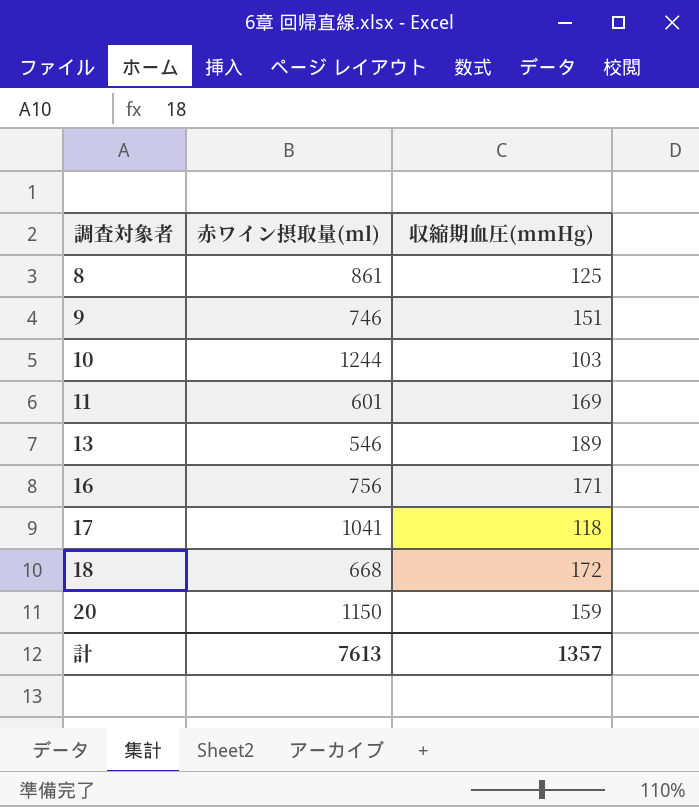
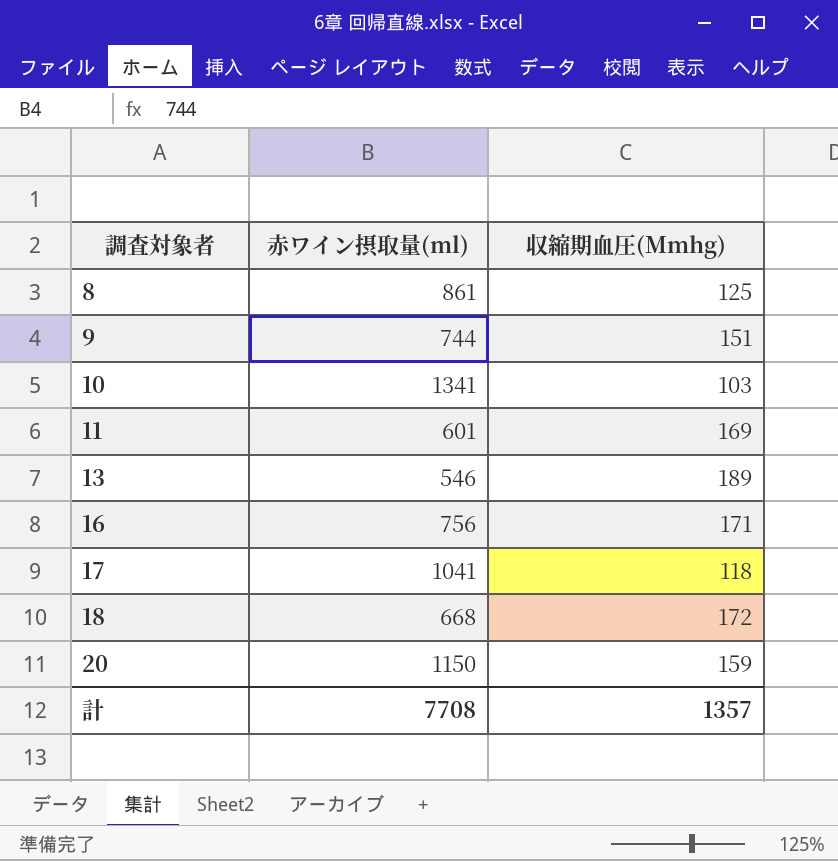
column name: 収縮期血圧(mmHg) -> 収縮期血圧(Mmhg)
9 | 赤ワイン摂取量(ml): 746 -> 744
10 | 赤ワイン摂取量(ml): 1244 -> 1341
計 | 赤ワイン摂取量(ml): 7613 -> 7708

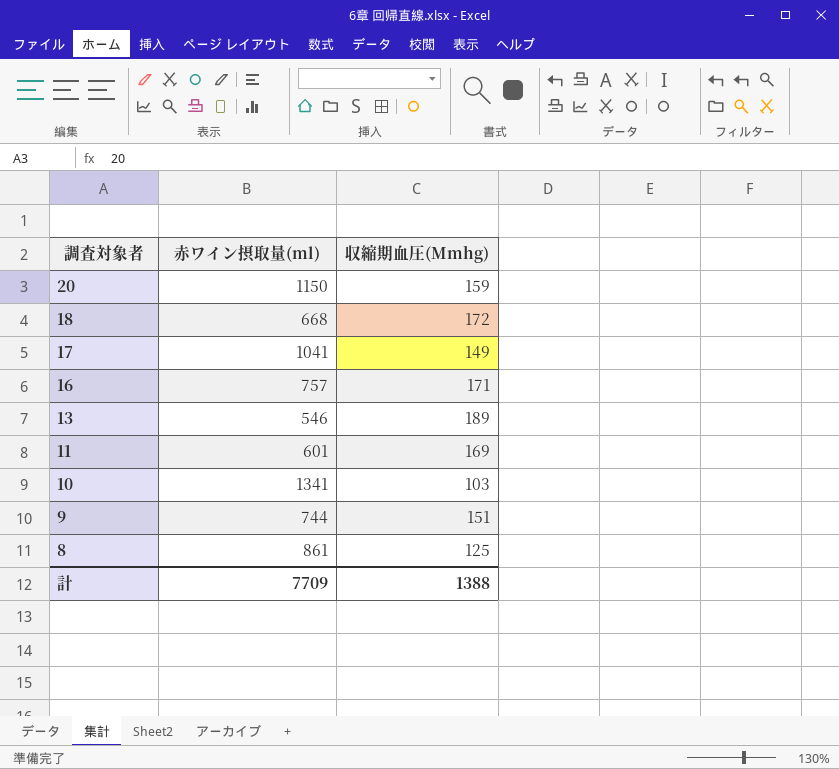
row order: 調査対象者 ascending -> 調査対象者 descending
17 | 収縮期血圧(Mmhg): 118 -> 149
16 | 赤ワイン摂取量(ml): 756 -> 757
計 | 赤ワイン摂取量(ml): 7708 -> 7709
計 | 収縮期血圧(Mmhg): 1357 -> 1388

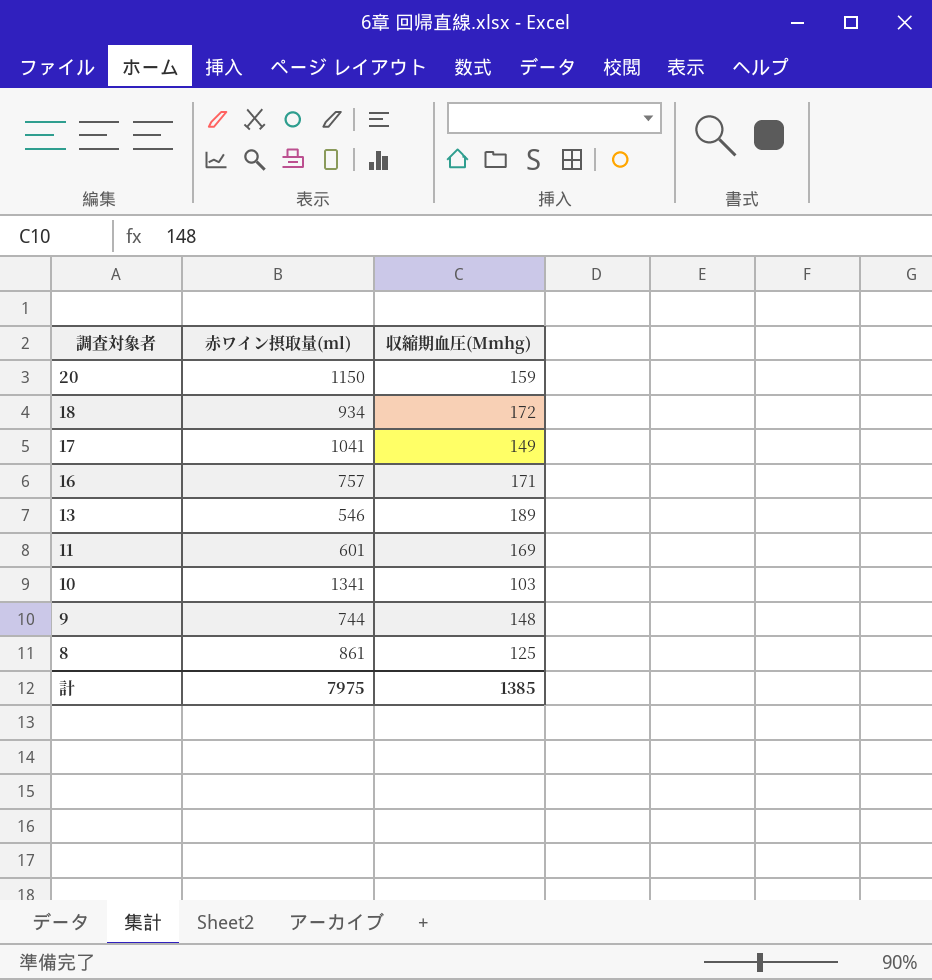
18 | 赤ワイン摂取量(ml): 668 -> 934
9 | 収縮期血圧(Mmhg): 151 -> 148
計 | 赤ワイン摂取量(ml): 7709 -> 7975
計 | 収縮期血圧(Mmhg): 1388 -> 1385

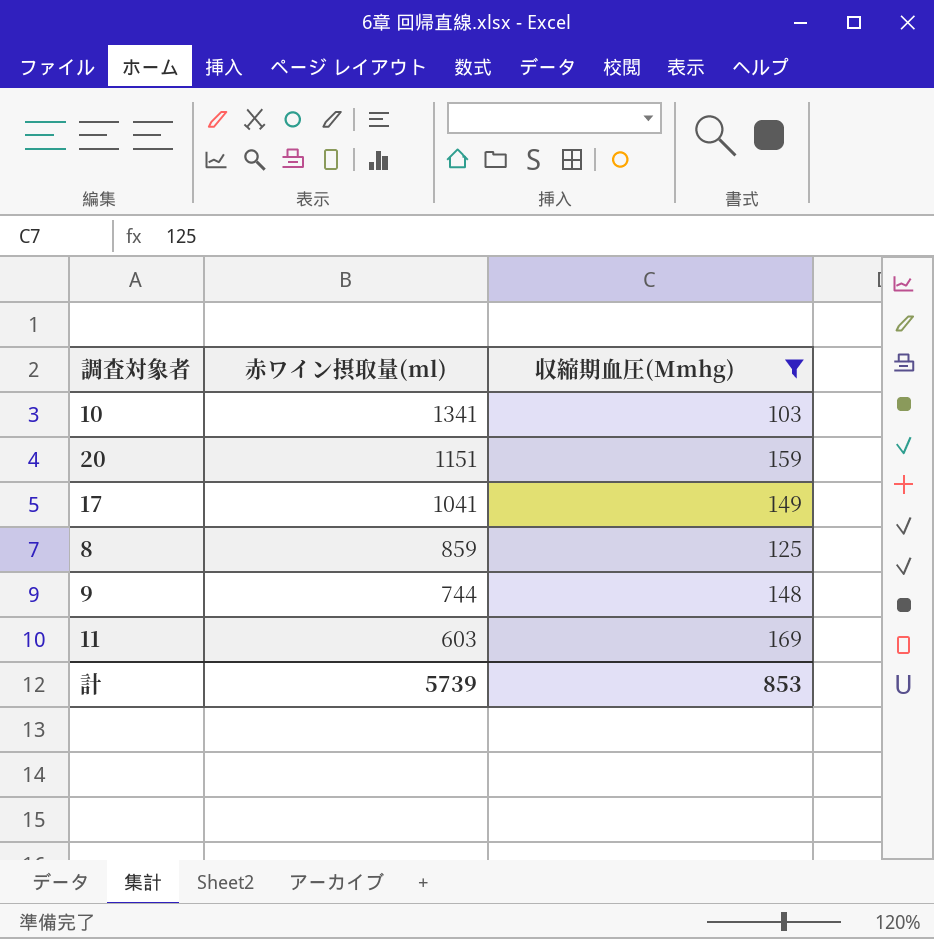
filter: none -> 収縮期血圧(Mmhg) <= 169
row order: 調査対象者 descending -> 赤ワイン摂取量(ml) descending
20 | 赤ワイン摂取量(ml): 1150 -> 1151
8 | 赤ワイン摂取量(ml): 861 -> 859
11 | 赤ワイン摂取量(ml): 601 -> 603
計 | 赤ワイン摂取量(ml): 7975 -> 5739
計 | 収縮期血圧(Mmhg): 1385 -> 853

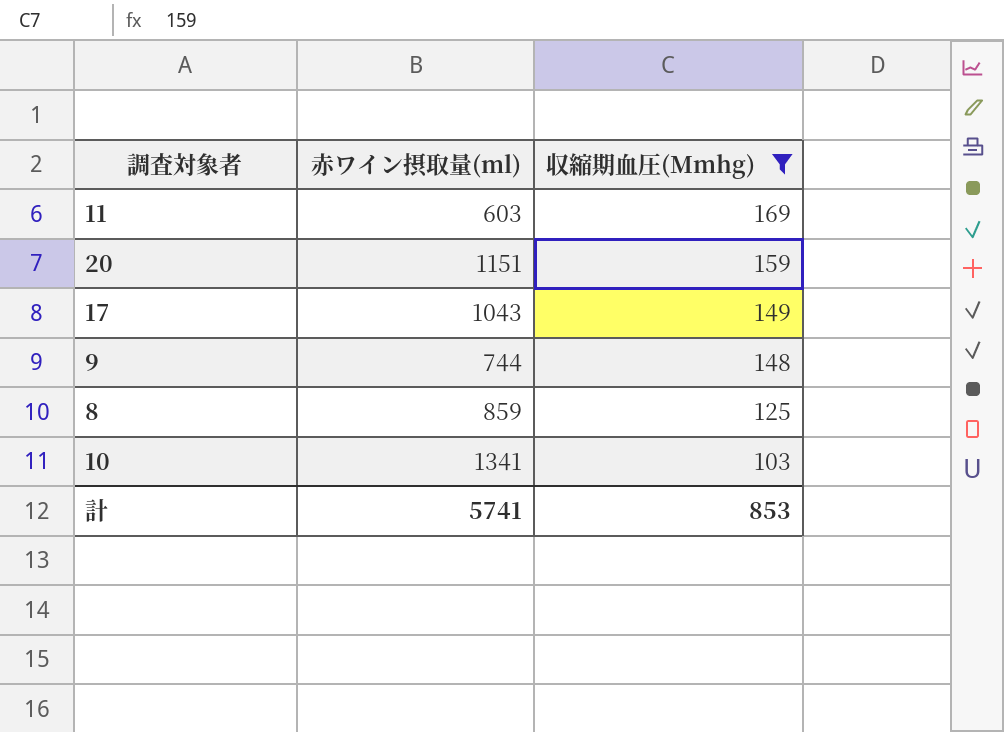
row order: 赤ワイン摂取量(ml) descending -> 収縮期血圧(Mmhg) descending
17 | 赤ワイン摂取量(ml): 1041 -> 1043
計 | 赤ワイン摂取量(ml): 5739 -> 5741

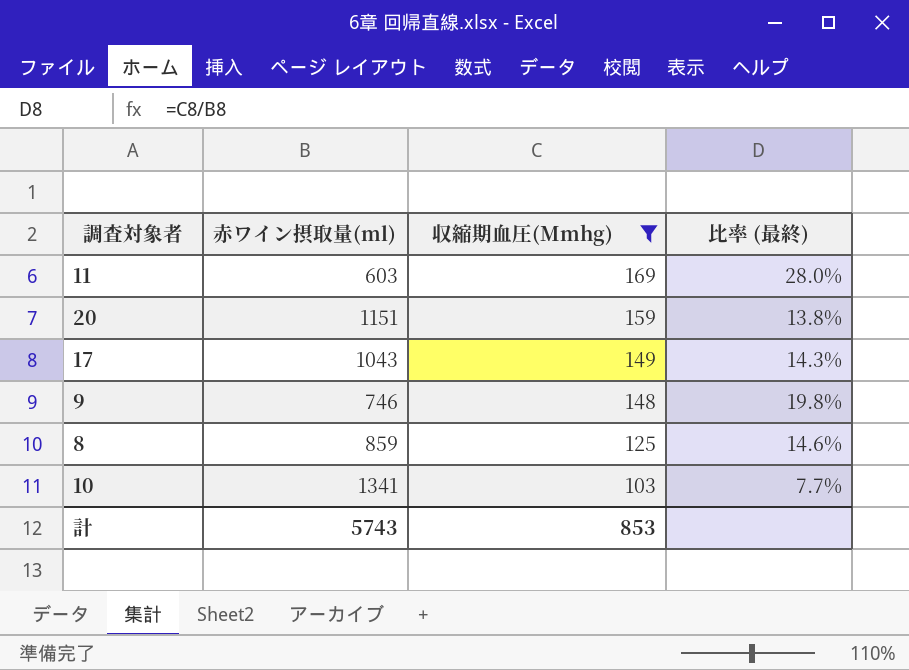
column 比率 (最終) | formula: none -> [収縮期血圧(Mmhg)] / [赤ワイン摂取量(ml)]
9 | 赤ワイン摂取量(ml): 744 -> 746
計 | 赤ワイン摂取量(ml): 5741 -> 5743

